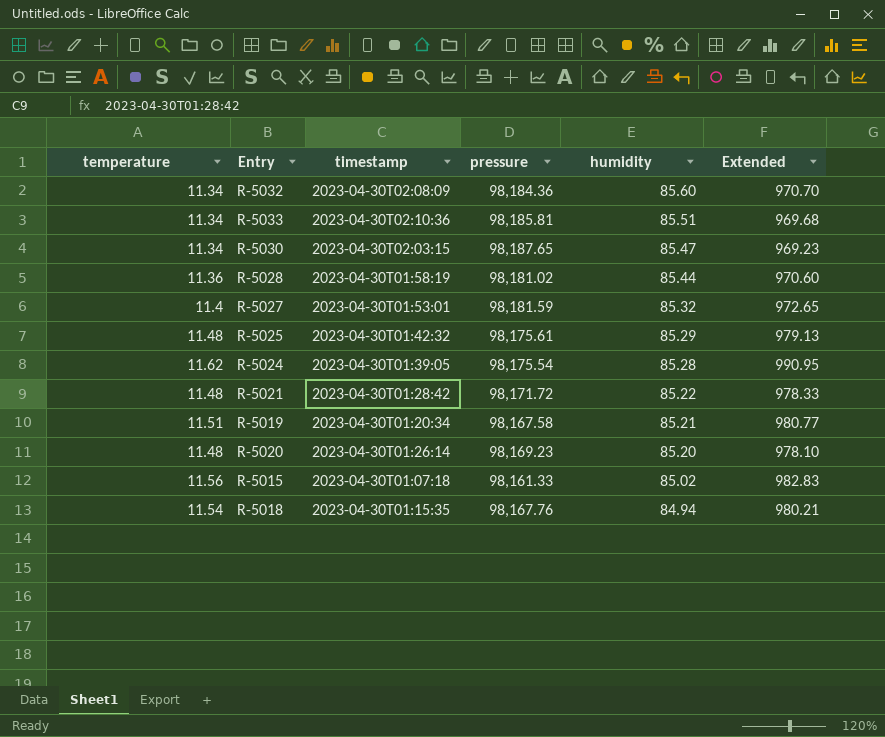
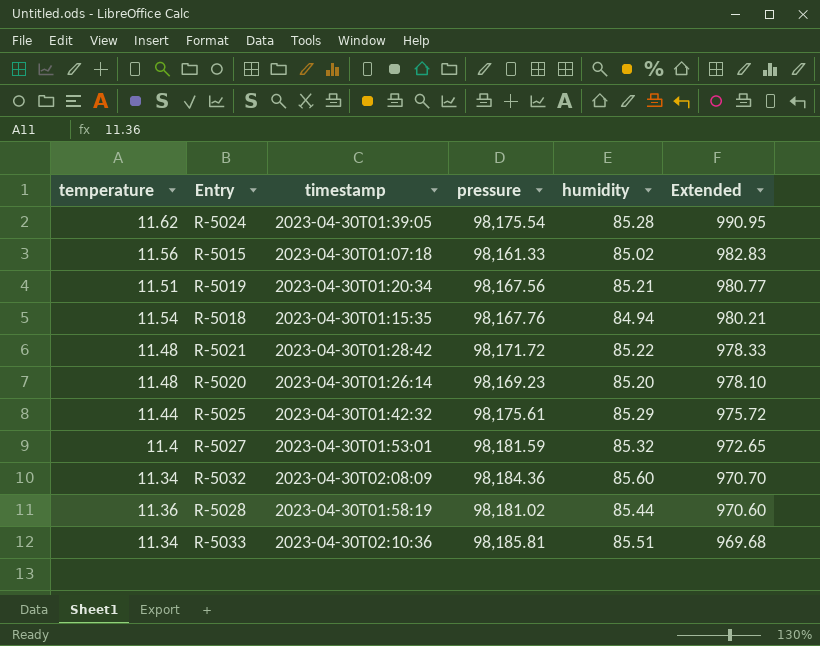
row order: humidity descending -> Extended descending
row R-5030: 11.34 | 2023-04-30T02:03:15 | 98,187.65 | 85.47 | 969.23 -> none
R-5019 | pressure: 98,167.58 -> 98,167.56
R-5025 | temperature: 11.48 -> 11.44
R-5025 | Extended: 979.13 -> 975.72

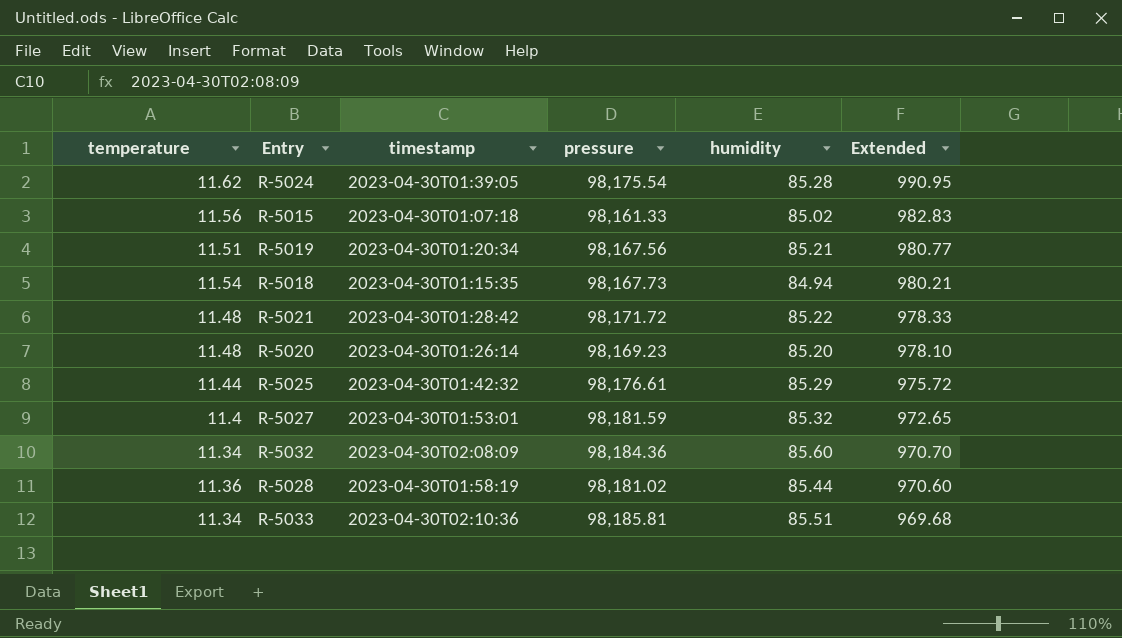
R-5018 | pressure: 98,167.76 -> 98,167.73
R-5025 | pressure: 98,175.61 -> 98,176.61

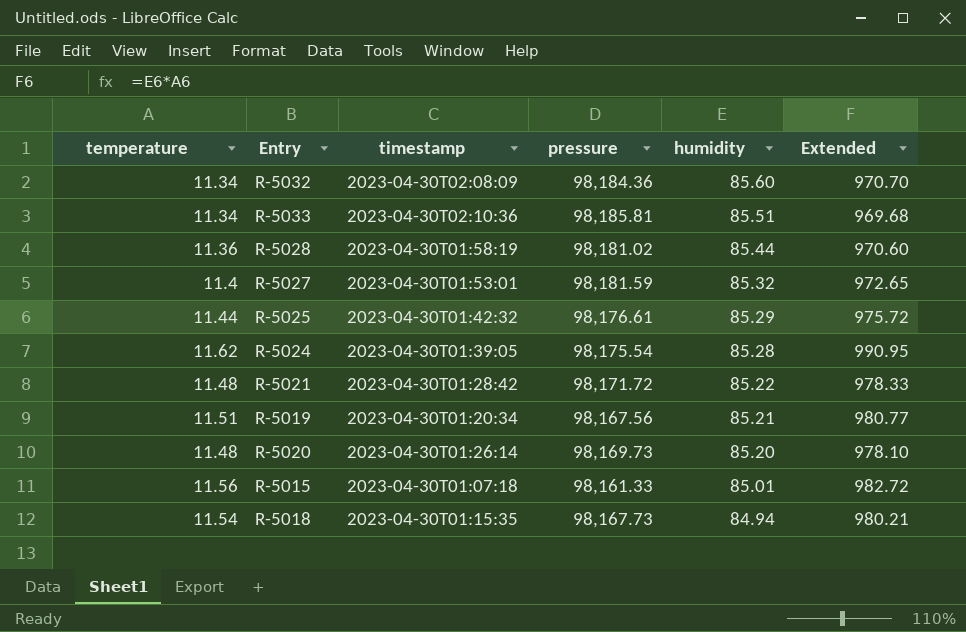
row order: Extended descending -> humidity descending
R-5020 | pressure: 98,169.23 -> 98,169.73
R-5015 | humidity: 85.02 -> 85.01
R-5015 | Extended: 982.83 -> 982.72

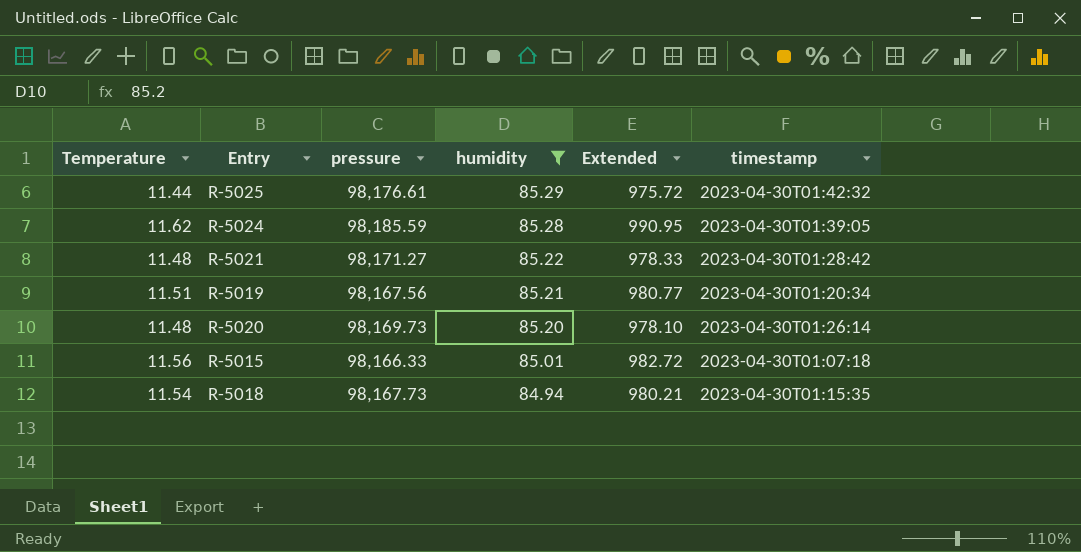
filter: none -> humidity <= 85.29
column name: temperature -> Temperature
column timestamp | position: 3 -> 6
R-5024 | pressure: 98,175.54 -> 98,185.59
R-5021 | pressure: 98,171.72 -> 98,171.27
R-5015 | pressure: 98,161.33 -> 98,166.33

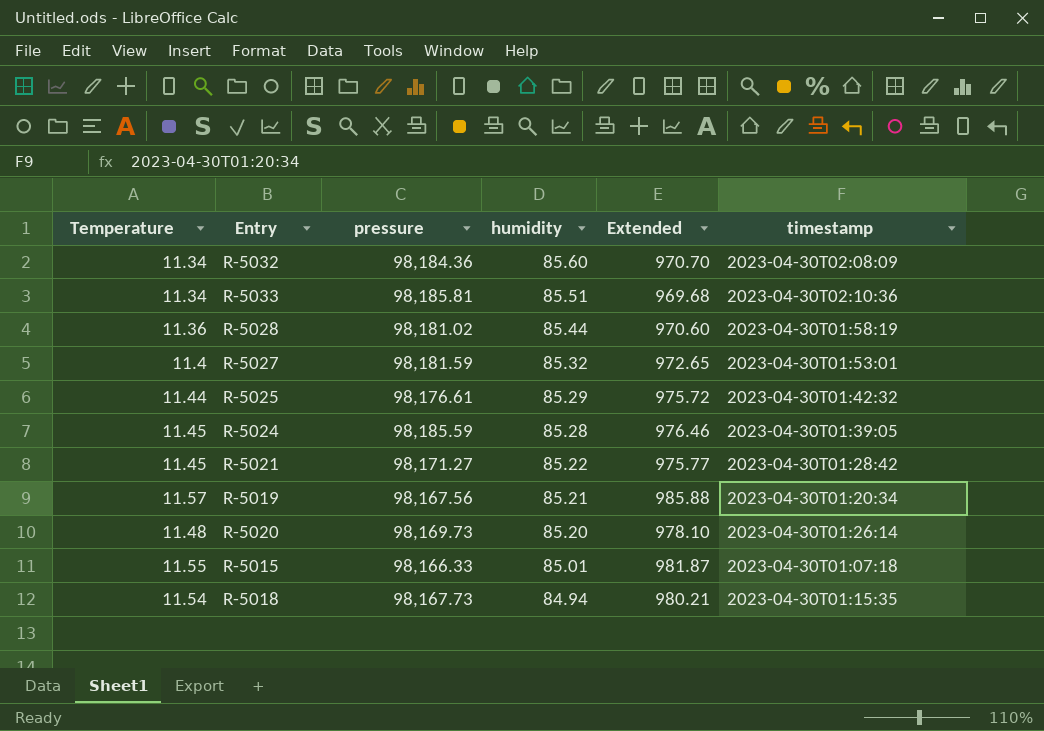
filter: humidity <= 85.29 -> none
R-5024 | Temperature: 11.62 -> 11.45
R-5024 | Extended: 990.95 -> 976.46
R-5021 | Temperature: 11.48 -> 11.45
R-5021 | Extended: 978.33 -> 975.77
R-5019 | Temperature: 11.51 -> 11.57
R-5019 | Extended: 980.77 -> 985.88
R-5015 | Temperature: 11.56 -> 11.55
R-5015 | Extended: 982.72 -> 981.87

